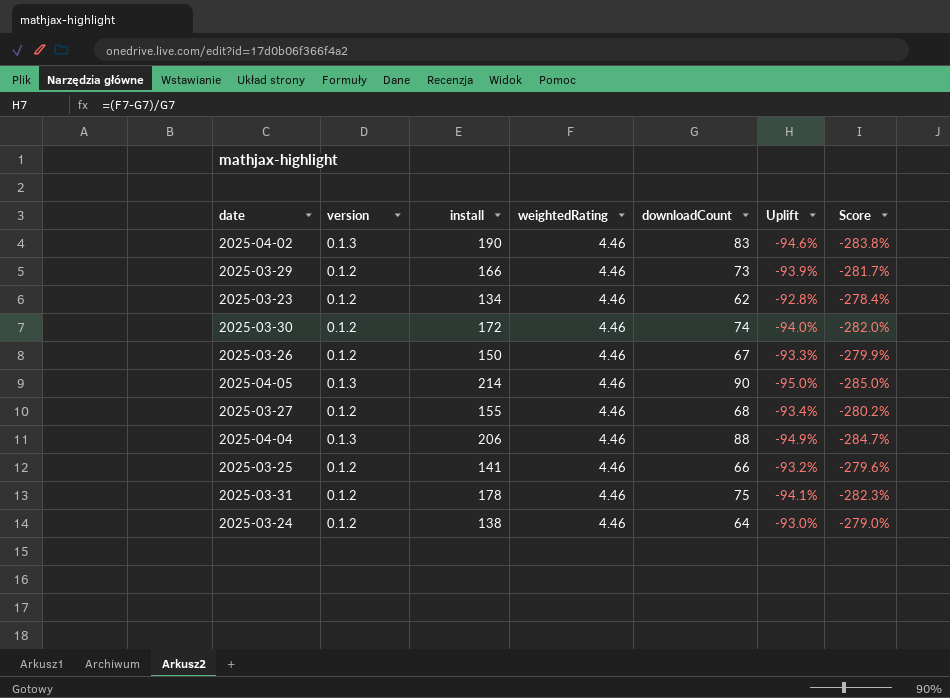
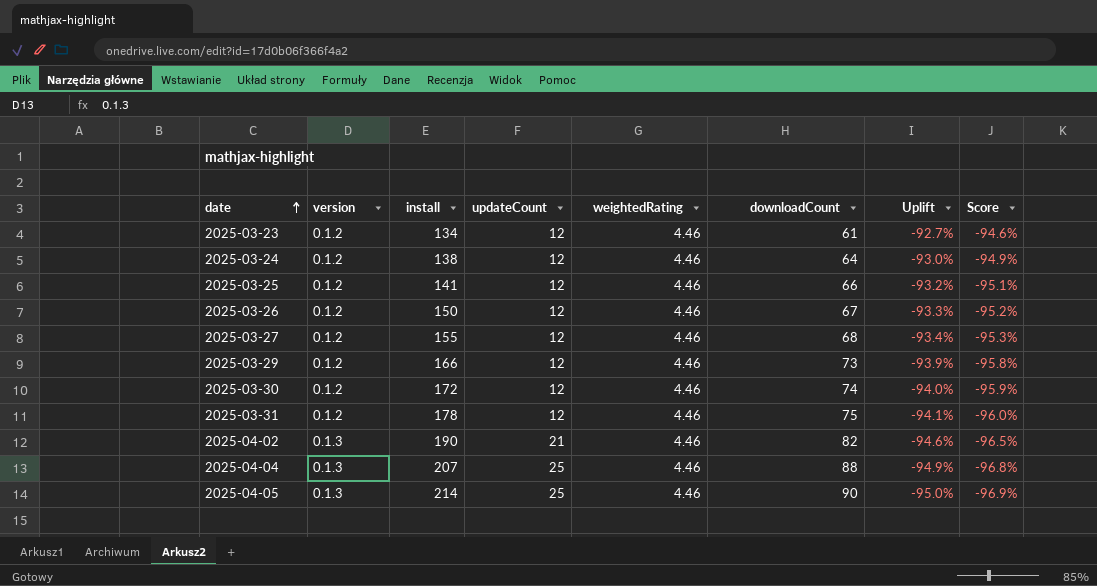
row order: none -> date ascending
column updateCount | position: none -> 4
column Score | formula: [Uplift] * 3 -> [Uplift] * 1.02
2025-03-23 | downloadCount: 62 -> 61
2025-03-23 | Uplift: -92.8% -> -92.7%
2025-04-02 | downloadCount: 83 -> 82
2025-04-04 | install: 206 -> 207

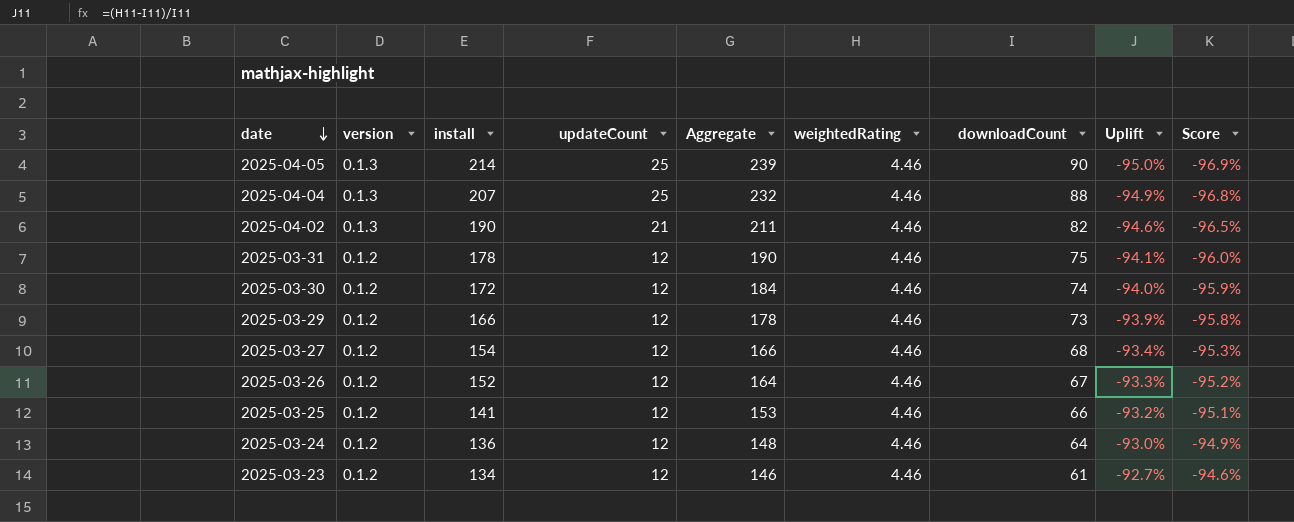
row order: date ascending -> date descending
column Aggregate | formula: none -> [install] + [updateCount]
2025-03-27 | install: 155 -> 154
2025-03-26 | install: 150 -> 152
2025-03-24 | install: 138 -> 136

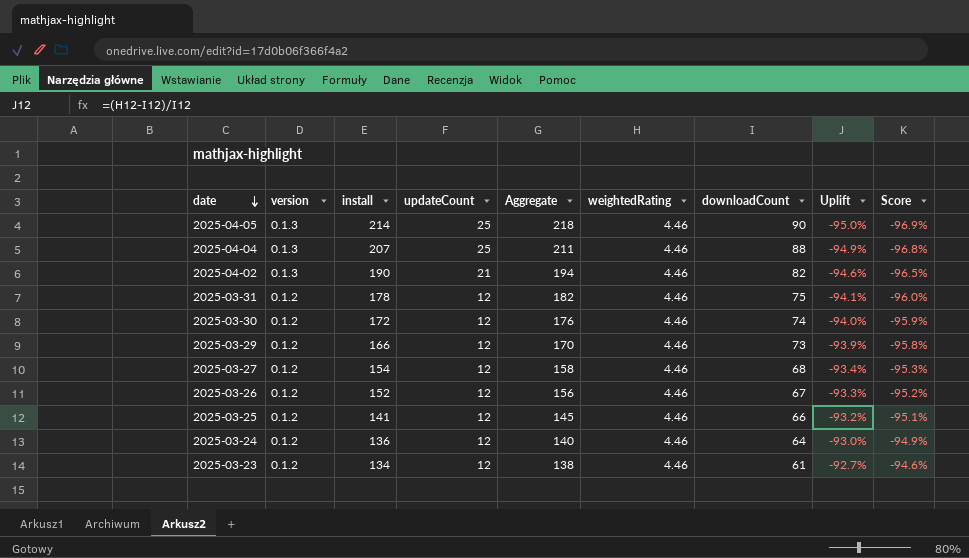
column Aggregate | formula: [install] + [updateCount] -> [install] + [weightedRating]

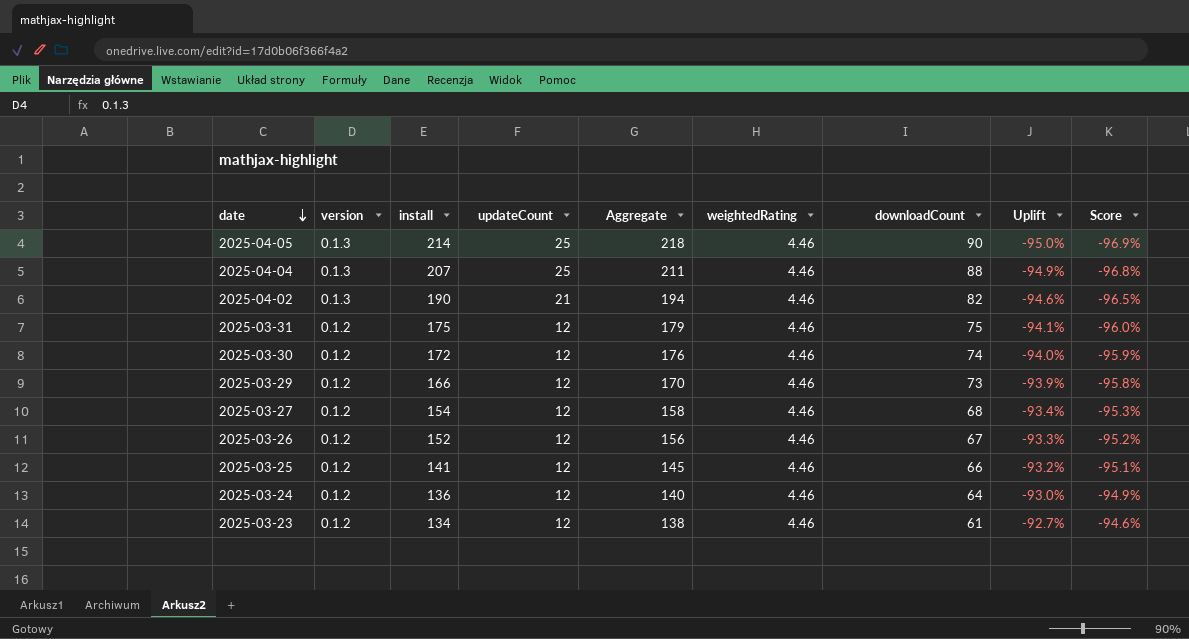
2025-03-31 | install: 178 -> 175
2025-03-31 | Aggregate: 182 -> 179

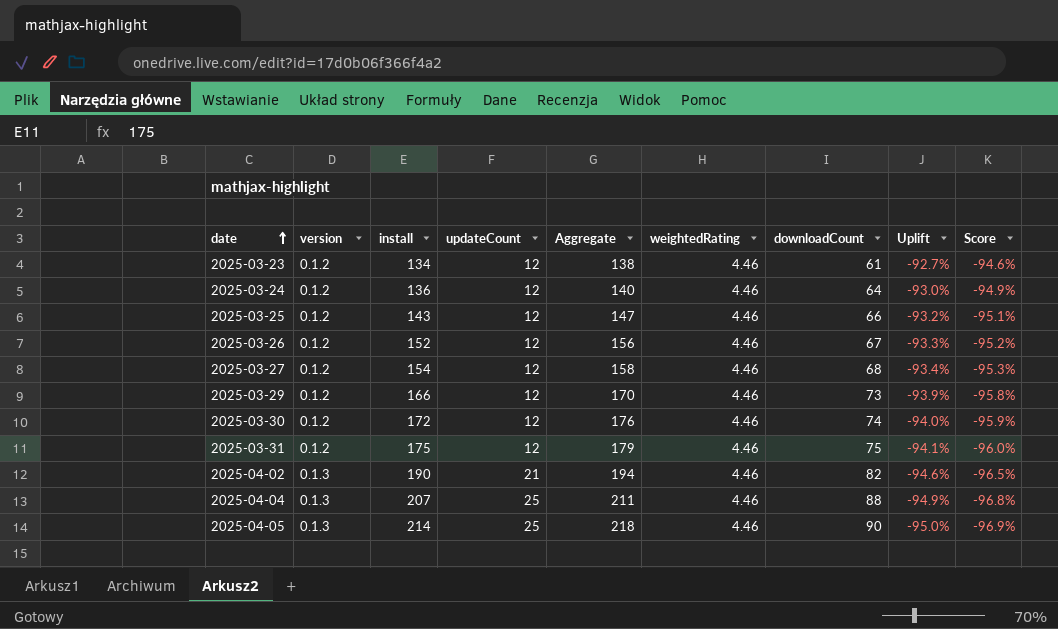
row order: date descending -> date ascending
2025-03-25 | install: 141 -> 143
2025-03-25 | Aggregate: 145 -> 147

